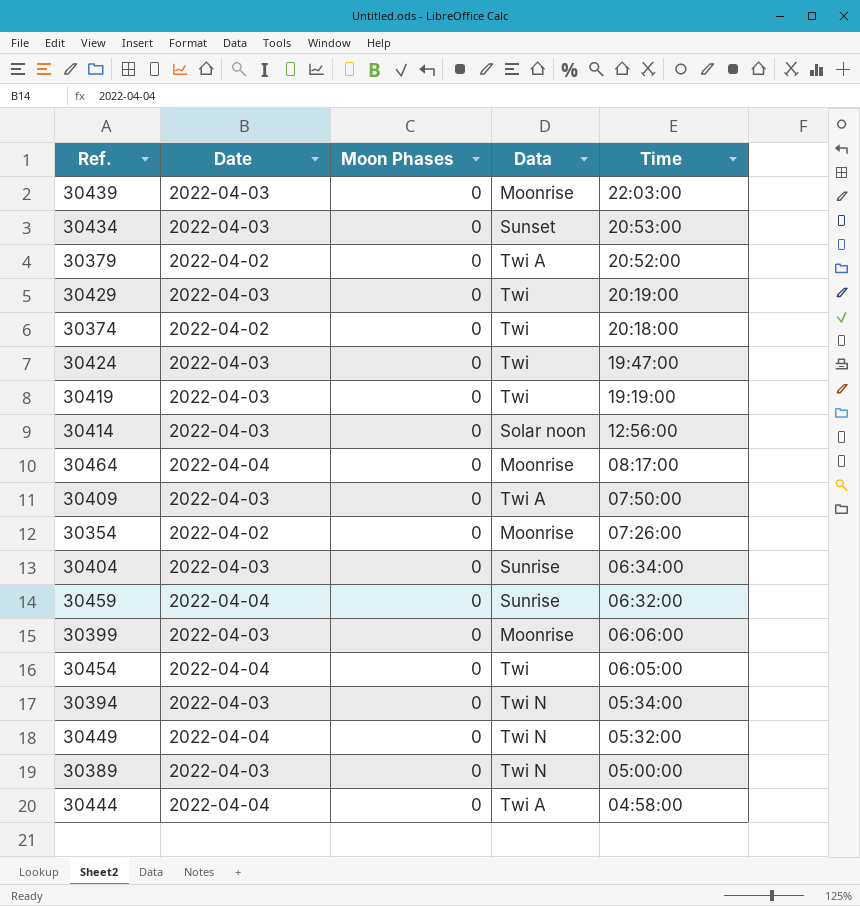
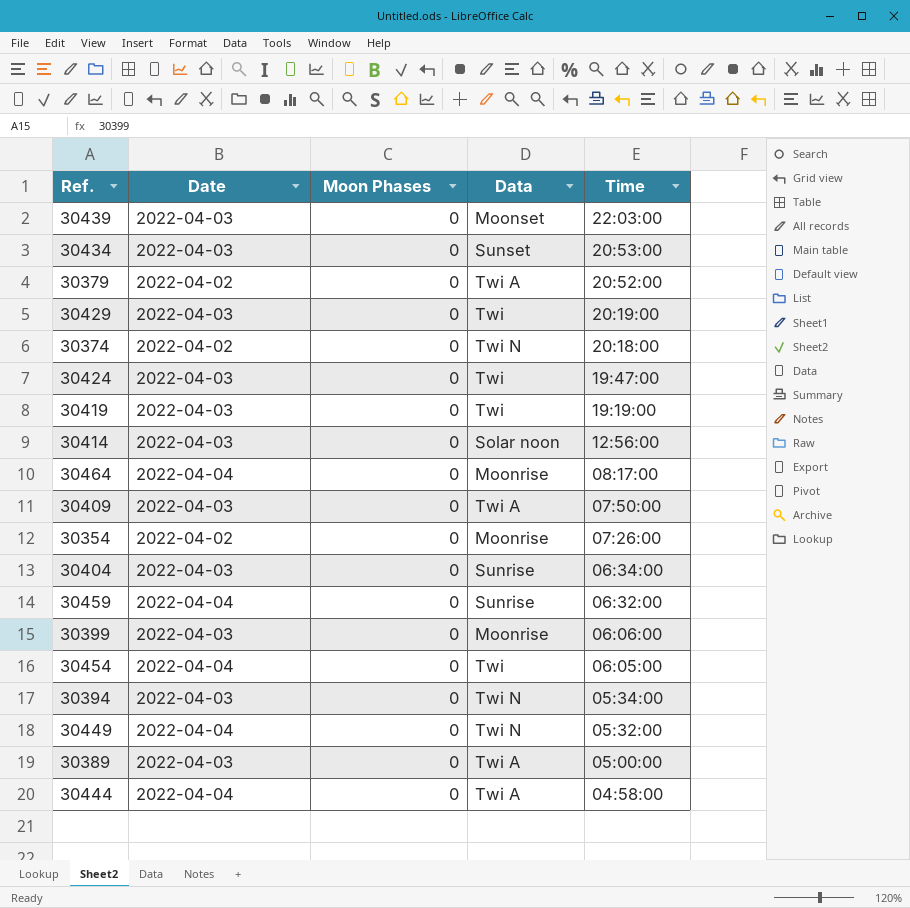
30439 | Data: Moonrise -> Moonset
30374 | Data: Twi -> Twi N
30389 | Data: Twi N -> Twi A

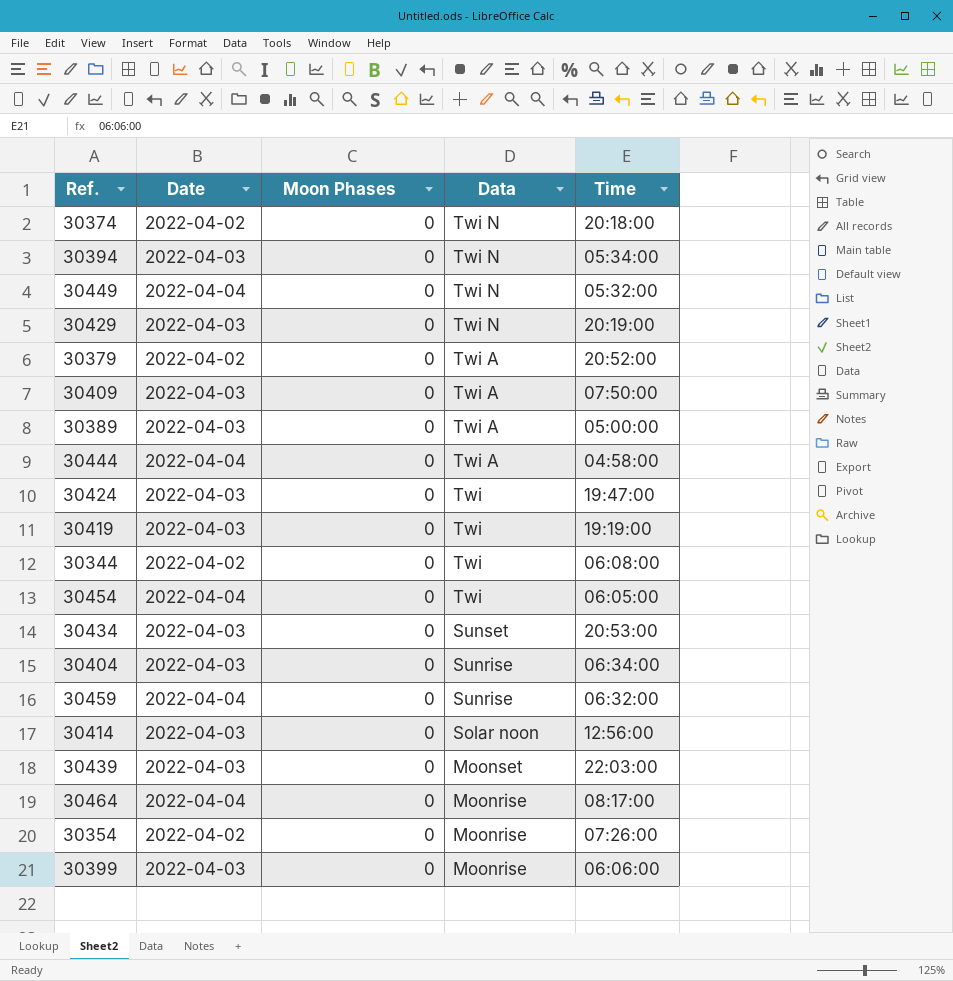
row order: Time descending -> Data descending
30429 | Data: Twi -> Twi N
row 30344: none -> 2022-04-02 | 0 | Twi | 06:08:00

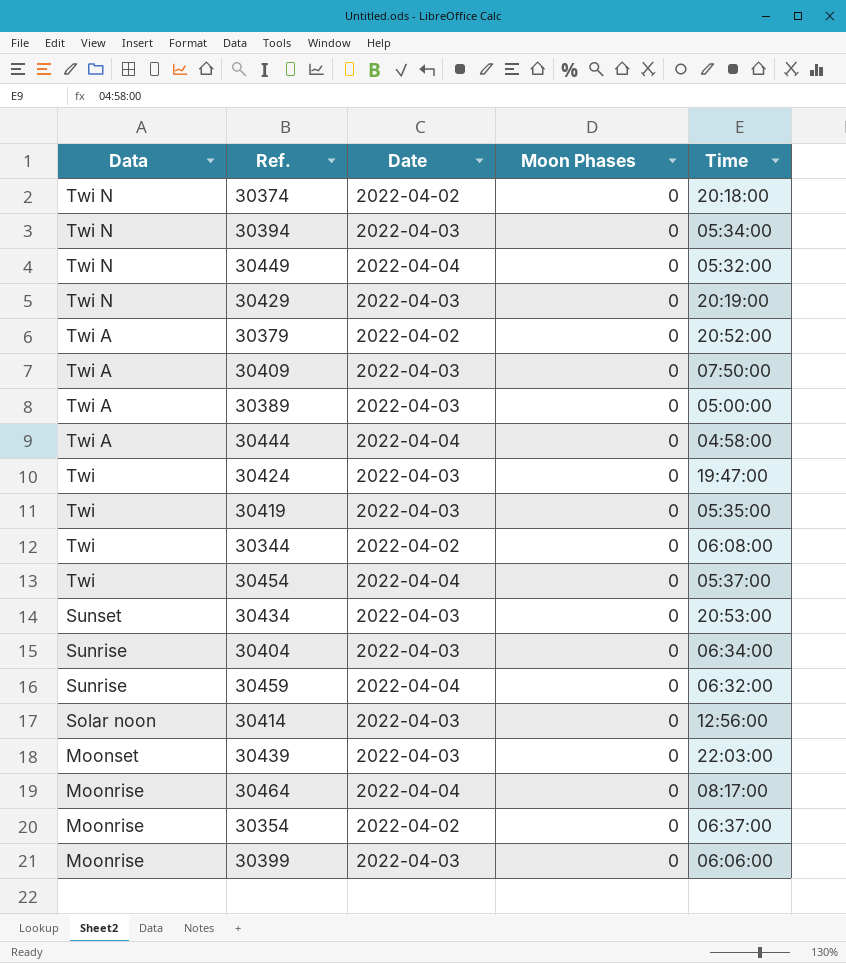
column Data | position: 4 -> 1
30419 | Time: 19:19:00 -> 05:35:00
30454 | Time: 06:05:00 -> 05:37:00
30354 | Time: 07:26:00 -> 06:37:00

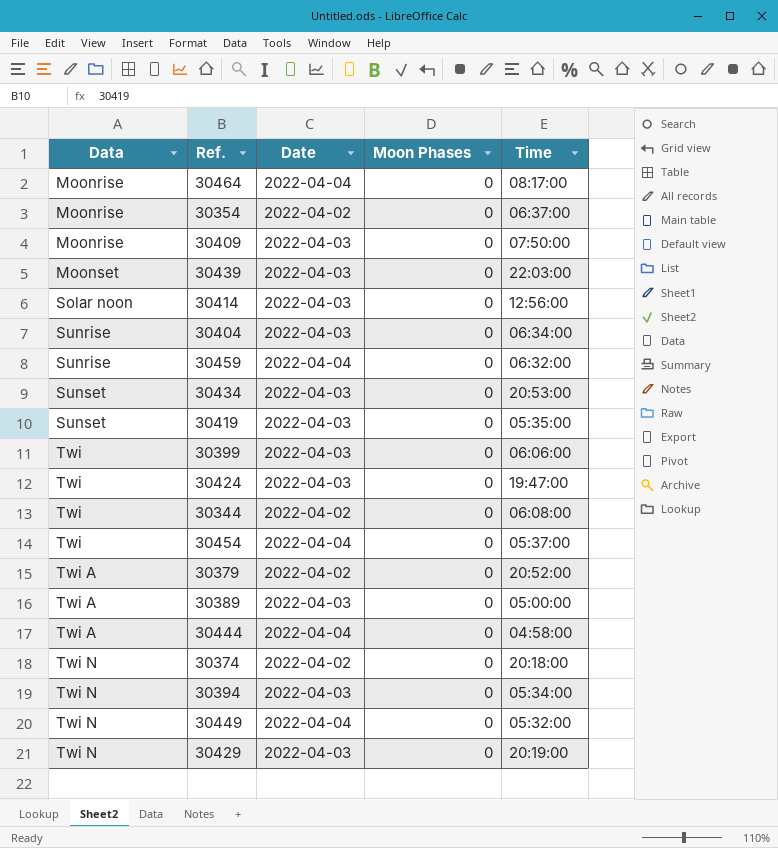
row order: Data descending -> Data ascending
30409 | Data: Twi A -> Moonrise
30419 | Data: Twi -> Sunset
30399 | Data: Moonrise -> Twi

